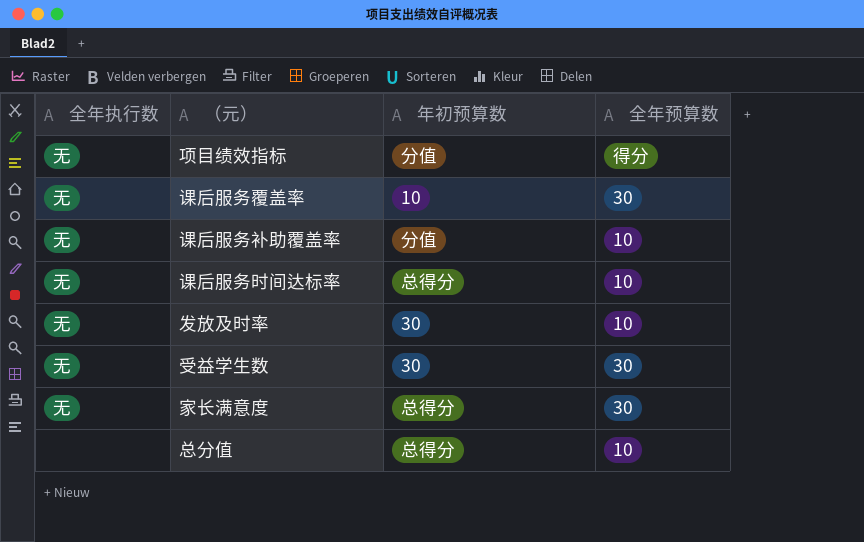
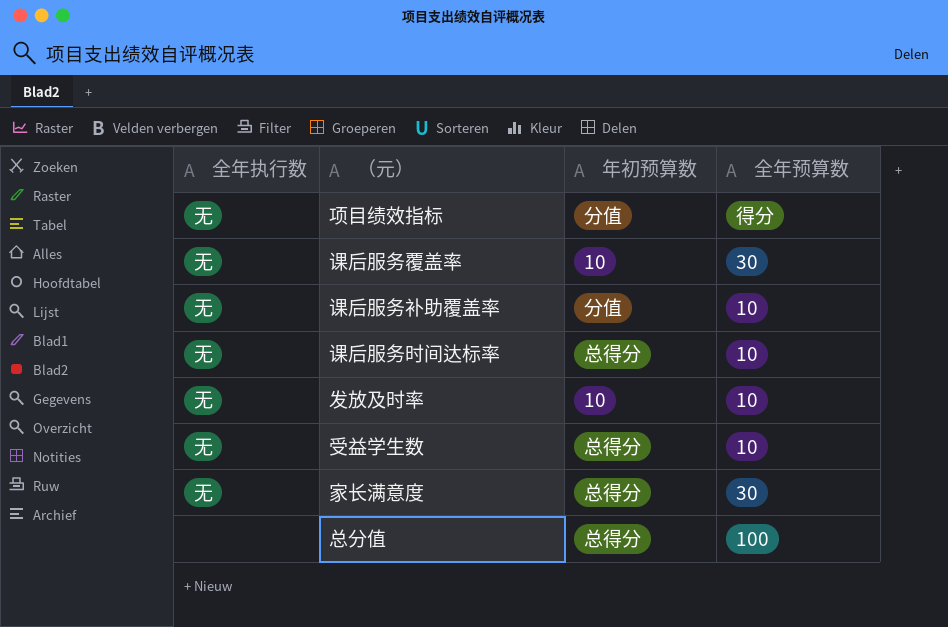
发放及时率 | 年初预算数: 30 -> 10
受益学生数 | 年初预算数: 30 -> 总得分
受益学生数 | 全年预算数: 30 -> 10
总分值 | 全年预算数: 10 -> 100

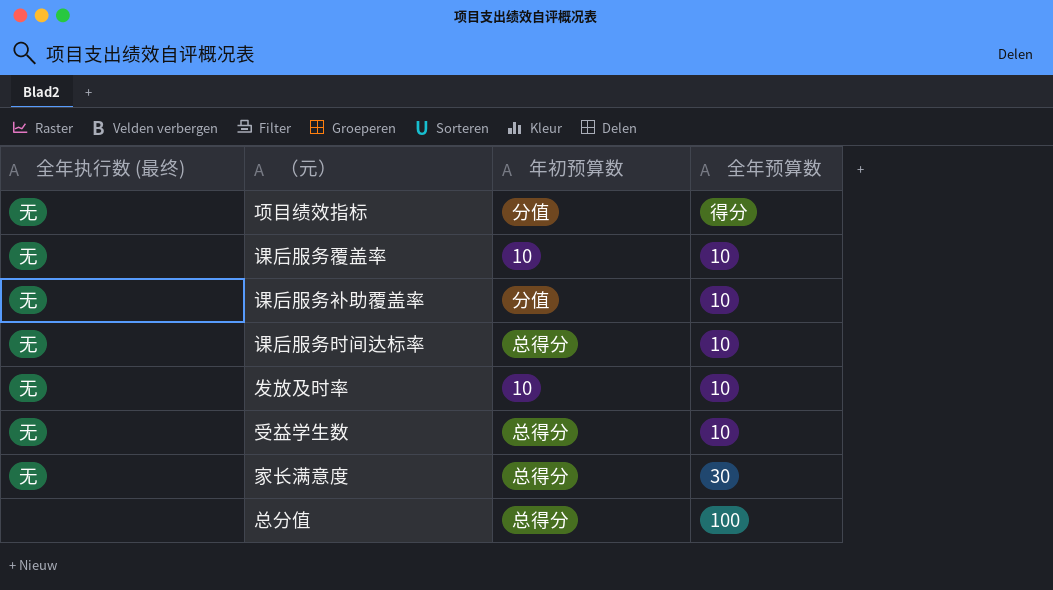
column name: 全年执行数 -> 全年执行数 (最终)
课后服务覆盖率 | 全年预算数: 30 -> 10

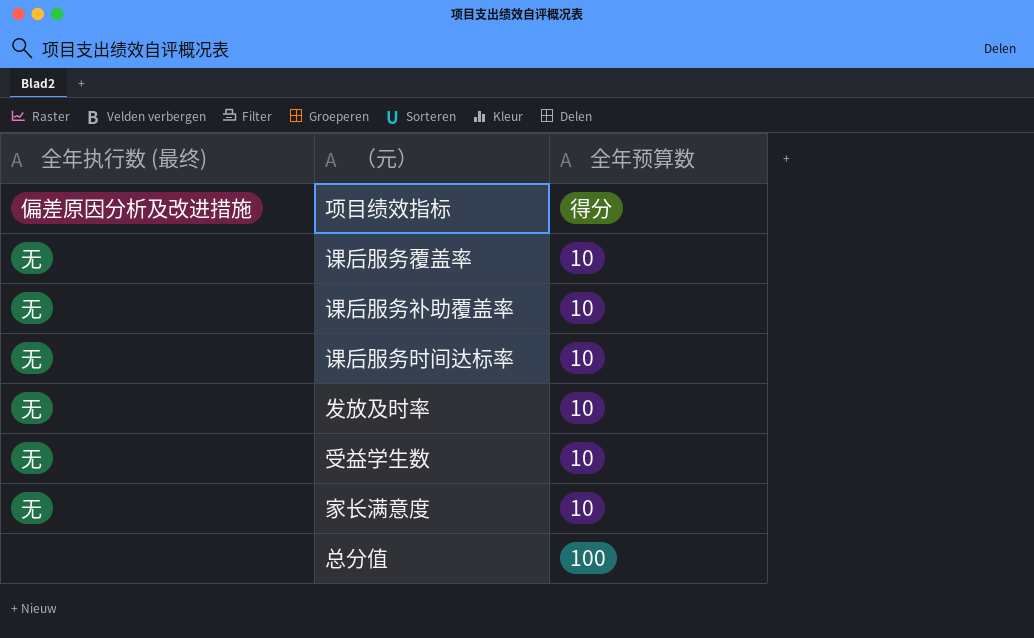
column 年初预算数 | position: 3 -> none
项目绩效指标 | 全年执行数 (最终): 无 -> 偏差原因分析及改进措施
家长满意度 | 全年预算数: 30 -> 10

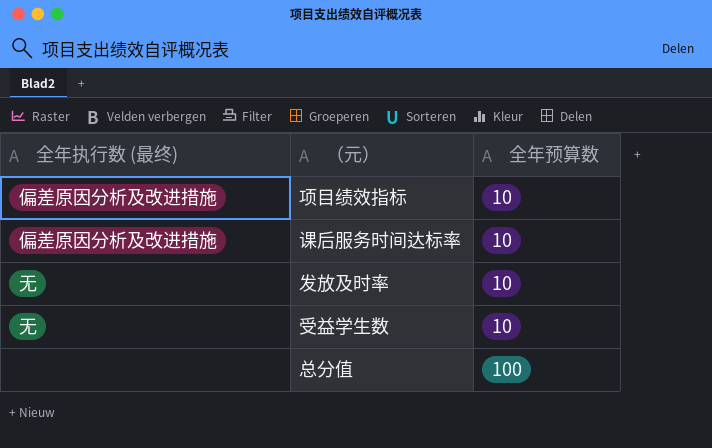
row 课后服务覆盖率: 无 | 10 -> none
row 课后服务补助覆盖率: 无 | 10 -> none
row 家长满意度: 无 | 10 -> none
项目绩效指标 | 全年预算数: 得分 -> 10
课后服务时间达标率 | 全年执行数 (最终): 无 -> 偏差原因分析及改进措施

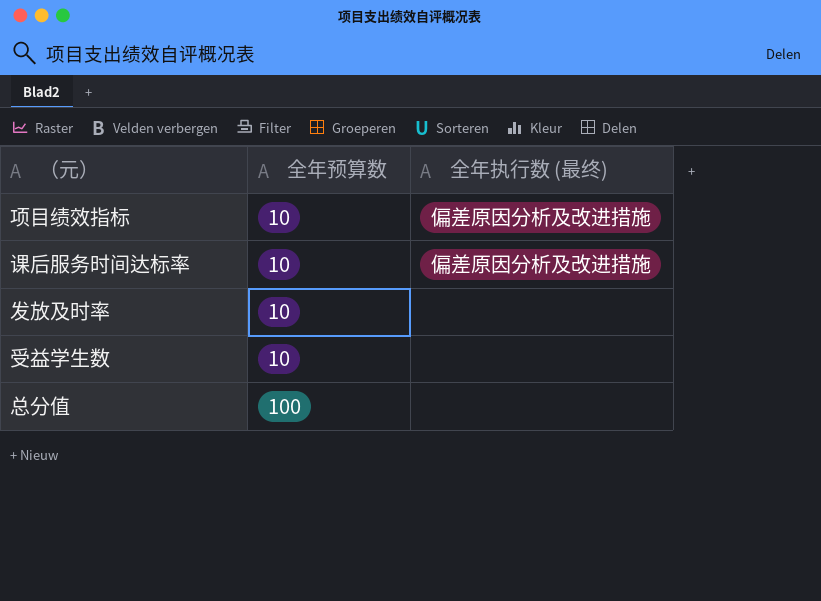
column 全年执行数 (最终) | position: 1 -> 3
发放及时率 | 全年执行数 (最终): 无 -> none
受益学生数 | 全年执行数 (最终): 无 -> none

